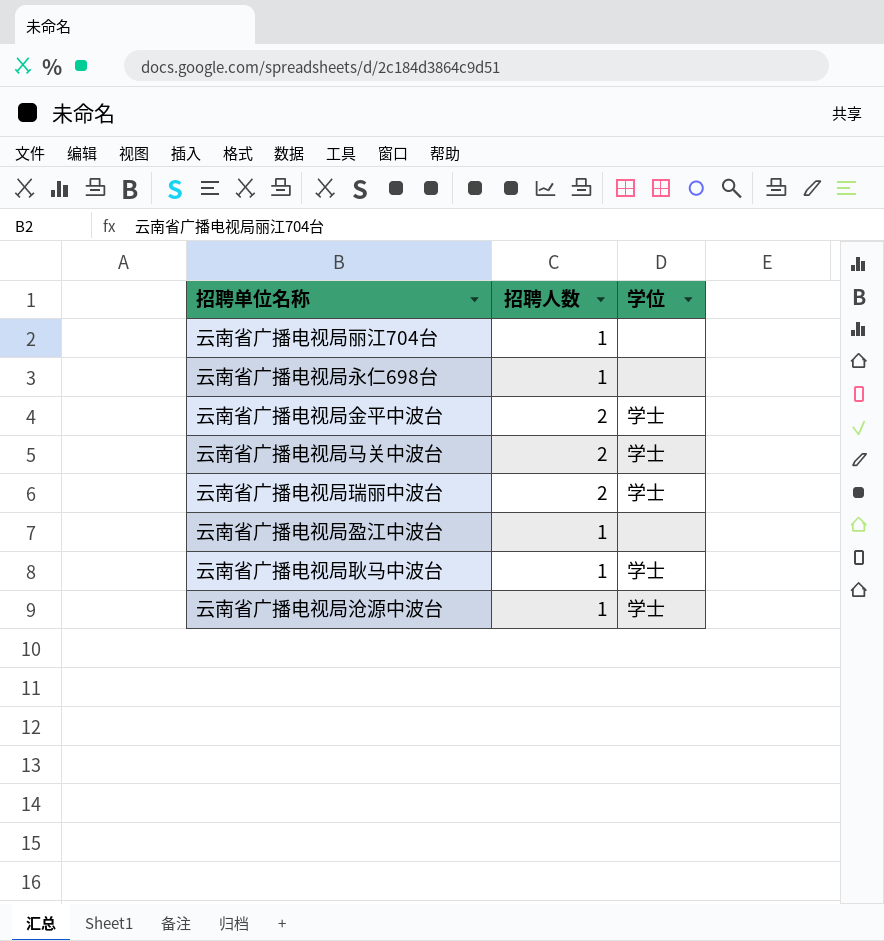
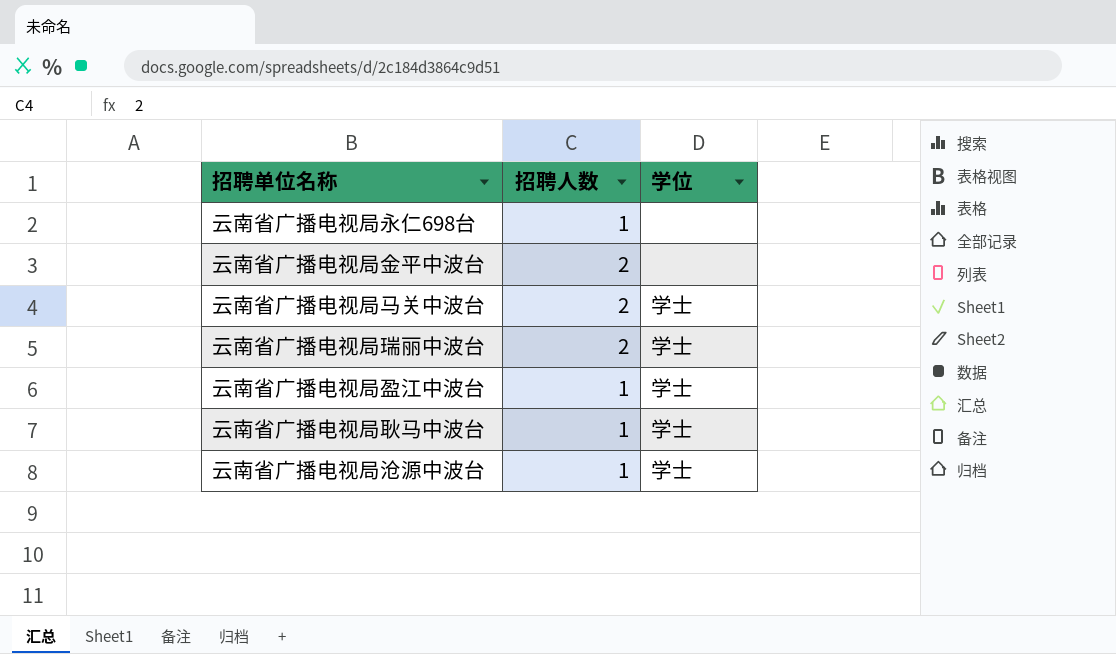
row 云南省广播电视局丽江704台: 1 | none -> none
云南省广播电视局金平中波台 | 学位: 学士 -> none
云南省广播电视局盈江中波台 | 学位: none -> 学士

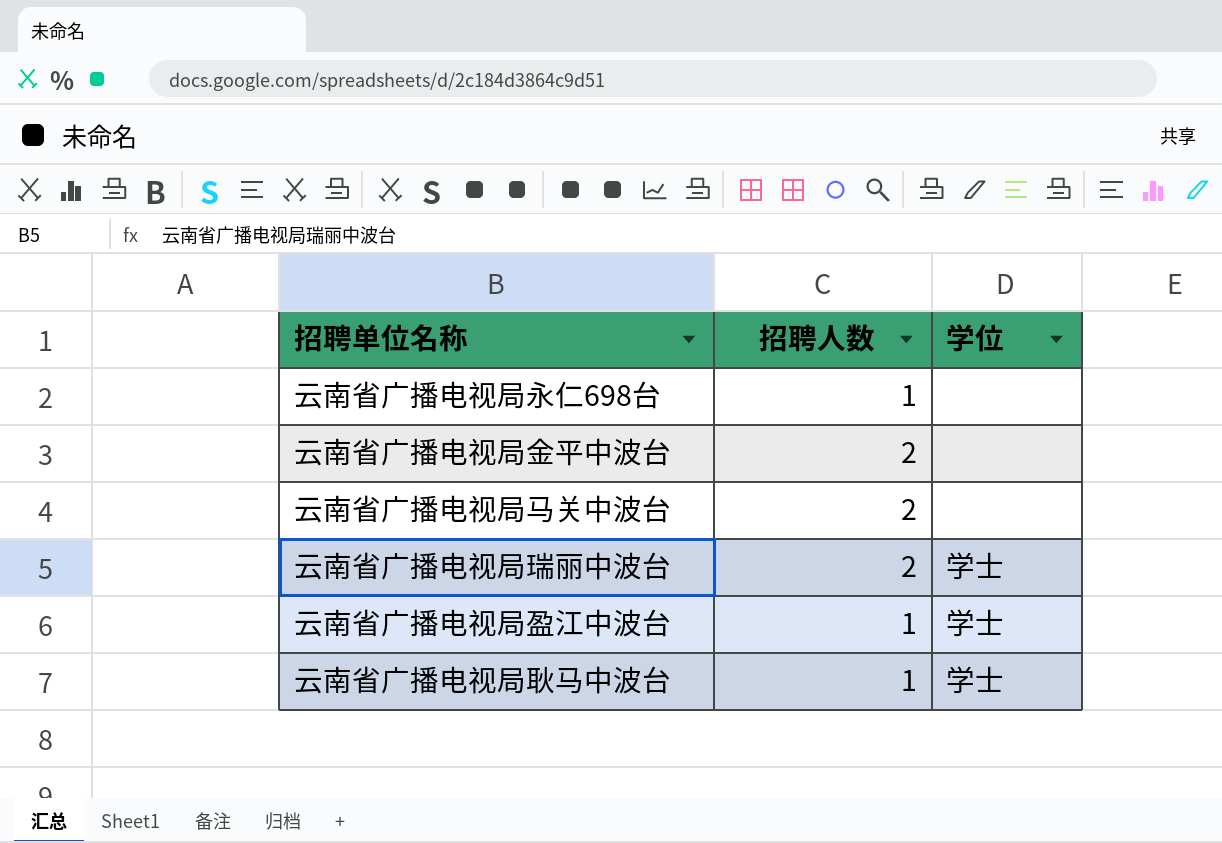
row 云南省广播电视局沧源中波台: 1 | 学士 -> none
云南省广播电视局马关中波台 | 学位: 学士 -> none

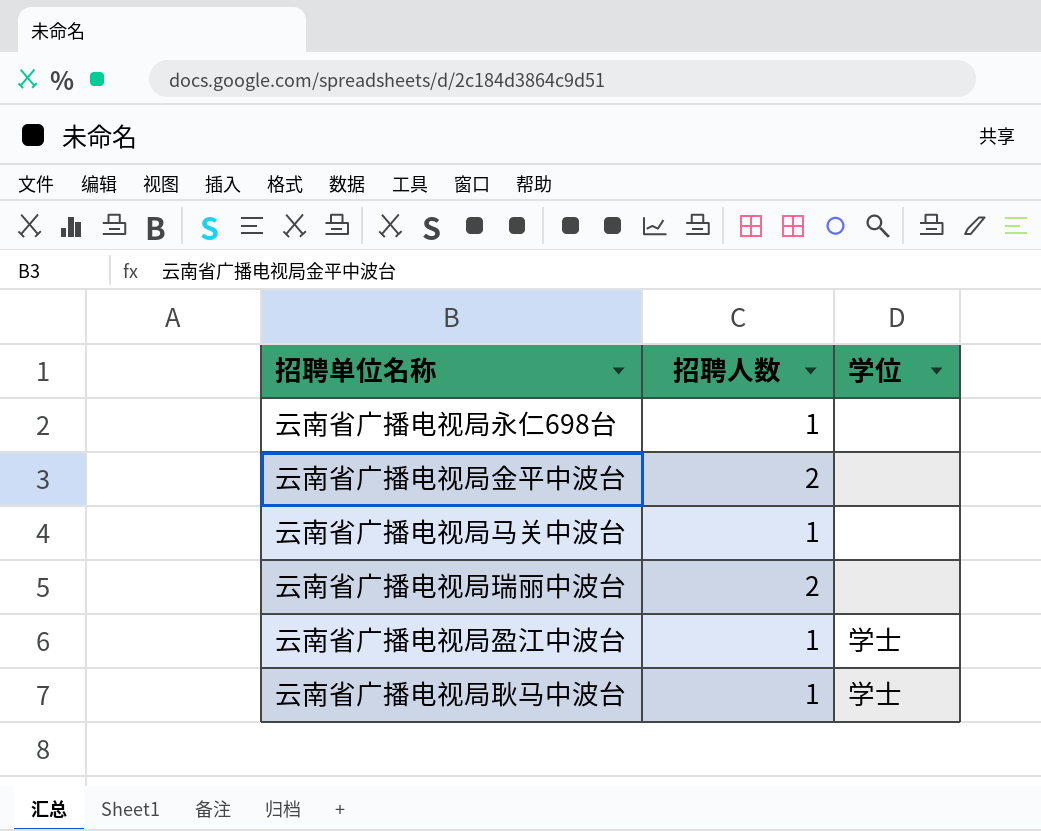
云南省广播电视局马关中波台 | 招聘人数: 2 -> 1
云南省广播电视局瑞丽中波台 | 学位: 学士 -> none

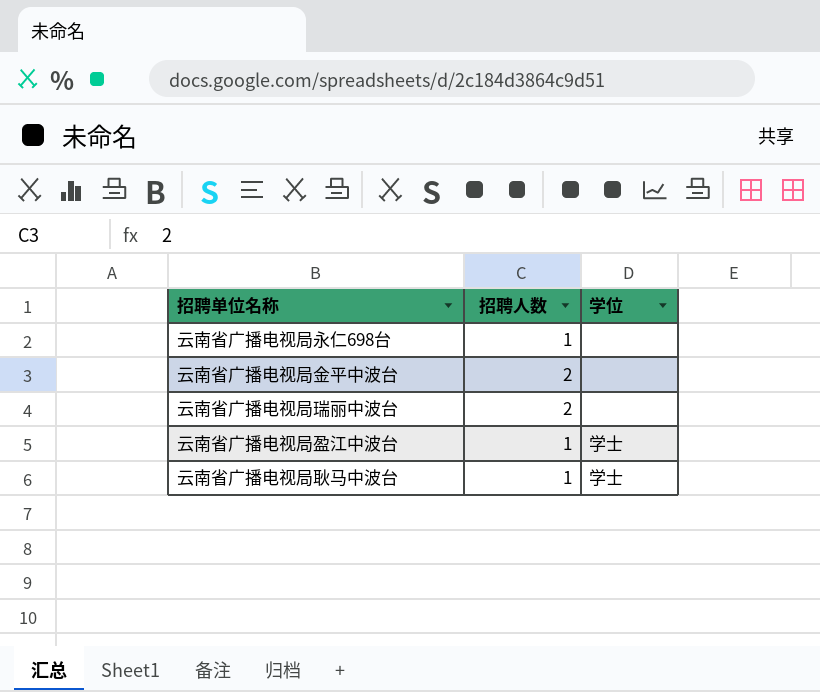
row 云南省广播电视局马关中波台: 1 | none -> none

